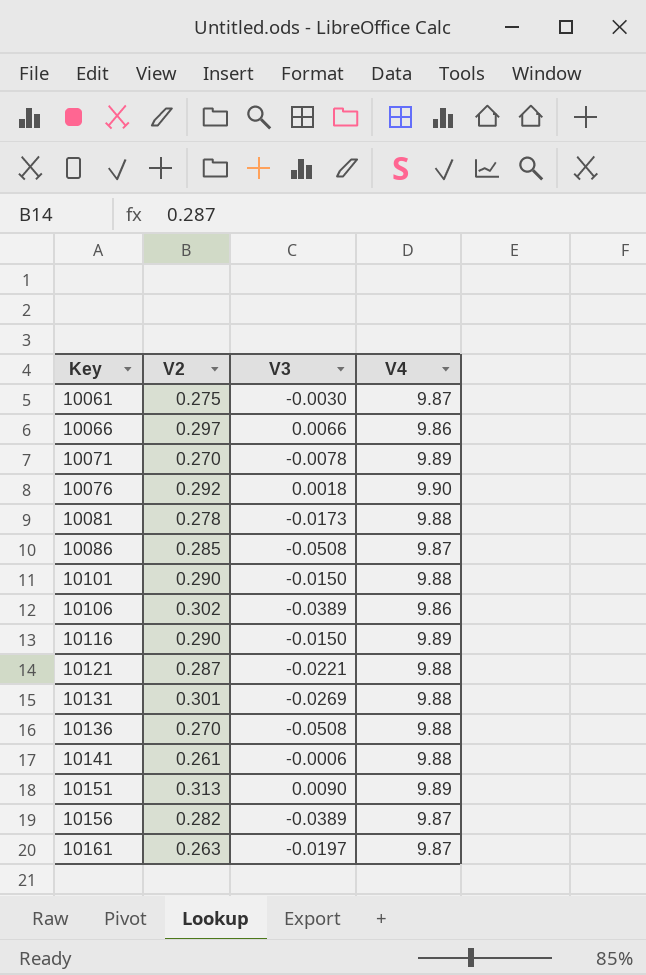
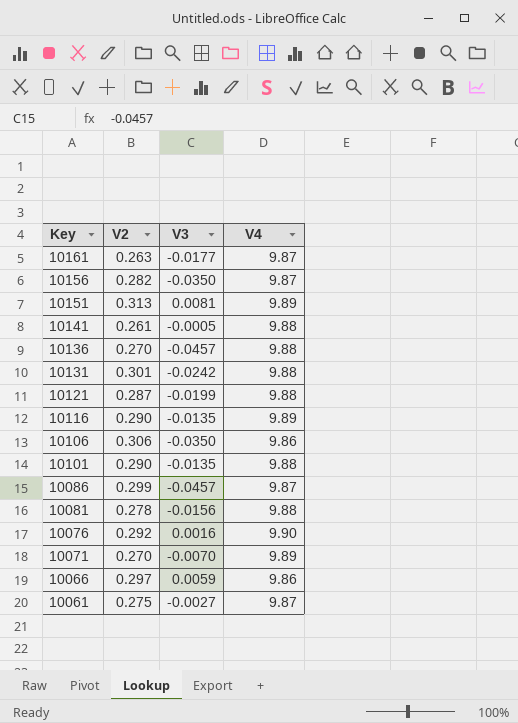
row order: Key ascending -> Key descending
10161 | V3: -0.0197 -> -0.0177
10156 | V3: -0.0389 -> -0.0350
10151 | V3: 0.0090 -> 0.0081
10141 | V3: -0.0006 -> -0.0005
10136 | V3: -0.0508 -> -0.0457
10131 | V3: -0.0269 -> -0.0242
10121 | V3: -0.0221 -> -0.0199
10116 | V3: -0.0150 -> -0.0135
10106 | V2: 0.302 -> 0.306
10106 | V3: -0.0389 -> -0.0350
10101 | V3: -0.0150 -> -0.0135
10086 | V2: 0.285 -> 0.299
10086 | V3: -0.0508 -> -0.0457
10081 | V3: -0.0173 -> -0.0156
10076 | V3: 0.0018 -> 0.0016
10071 | V3: -0.0078 -> -0.0070
10066 | V3: 0.0066 -> 0.0059
10061 | V3: -0.0030 -> -0.0027

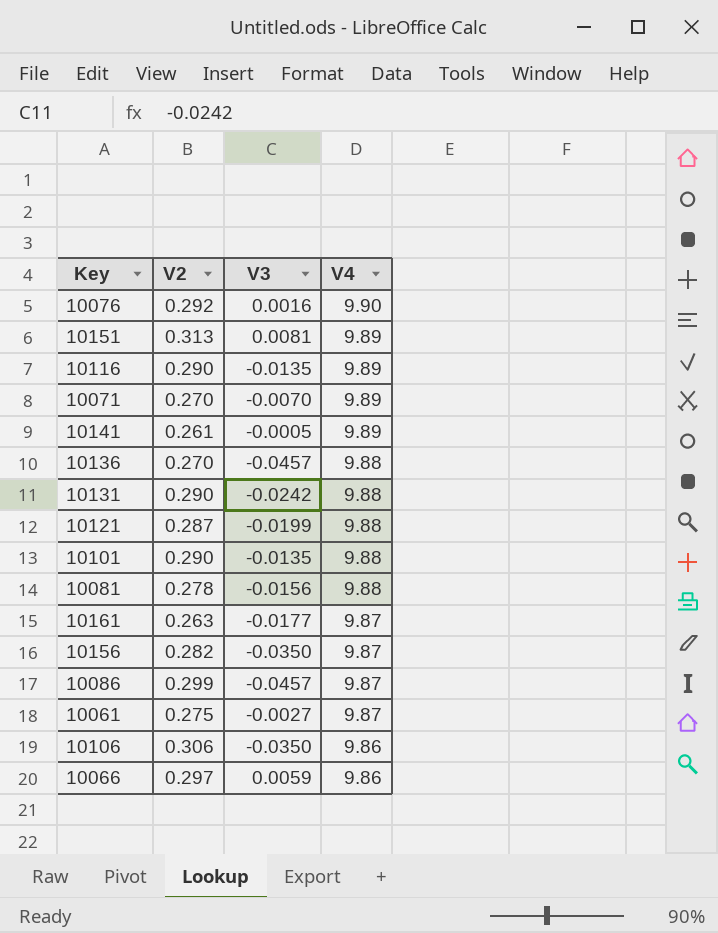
row order: Key descending -> V4 descending
10141 | V4: 9.88 -> 9.89
10131 | V2: 0.301 -> 0.290

